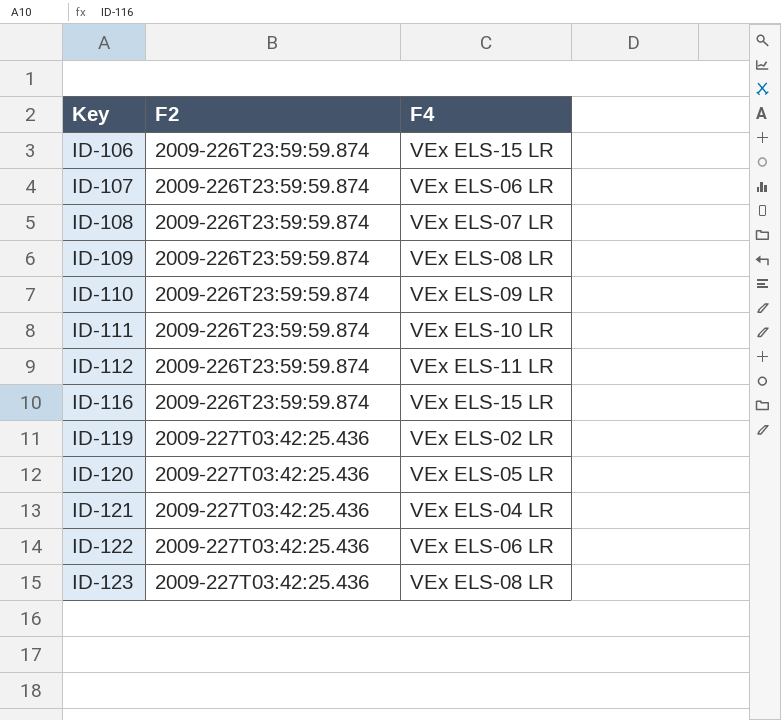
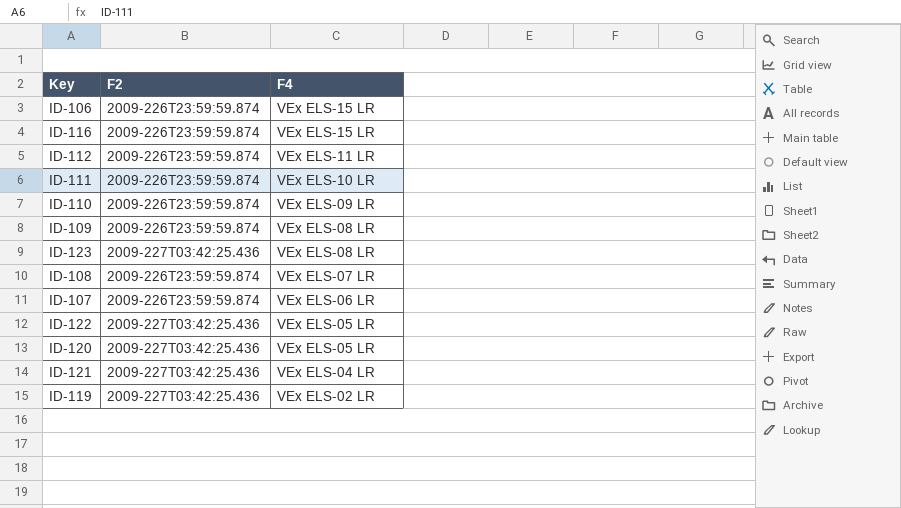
row order: Key ascending -> F4 descending
ID-122 | F4: VEx ELS-06 LR -> VEx ELS-05 LR

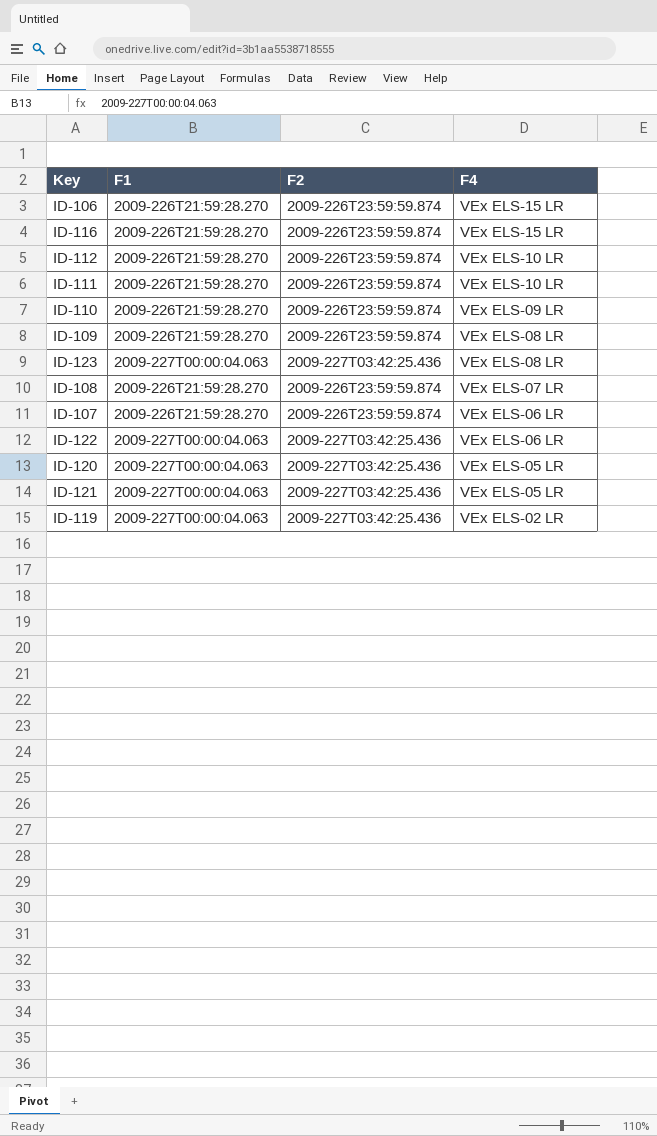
column F1 | position: none -> 2
ID-112 | F4: VEx ELS-11 LR -> VEx ELS-10 LR
ID-122 | F4: VEx ELS-05 LR -> VEx ELS-06 LR
ID-121 | F4: VEx ELS-04 LR -> VEx ELS-05 LR

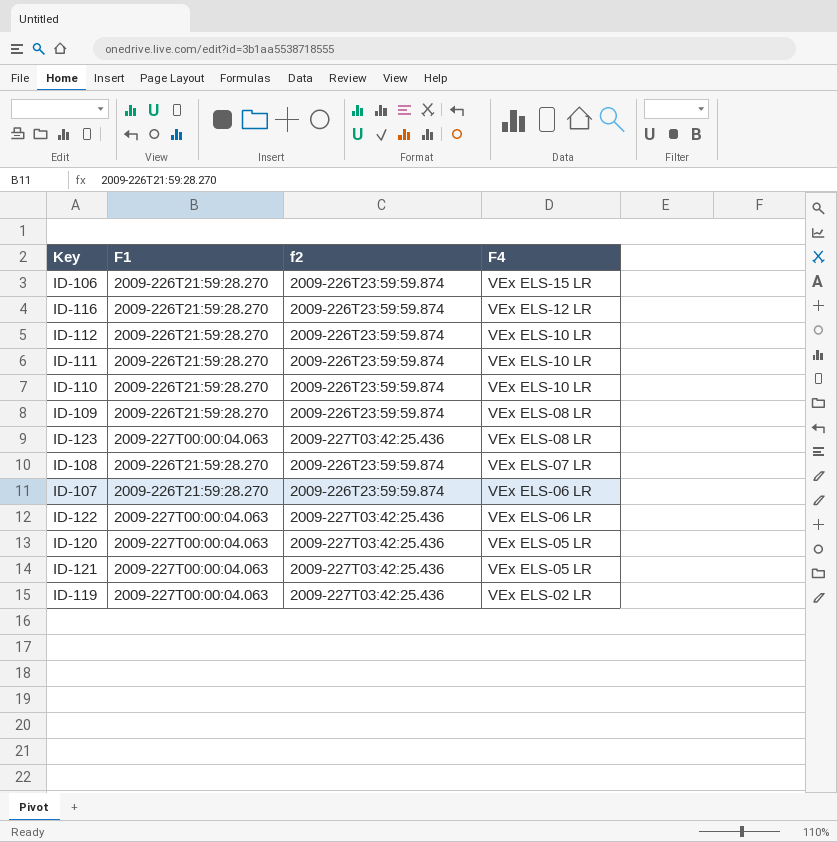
column name: F2 -> f2
ID-116 | F4: VEx ELS-15 LR -> VEx ELS-12 LR
ID-110 | F4: VEx ELS-09 LR -> VEx ELS-10 LR

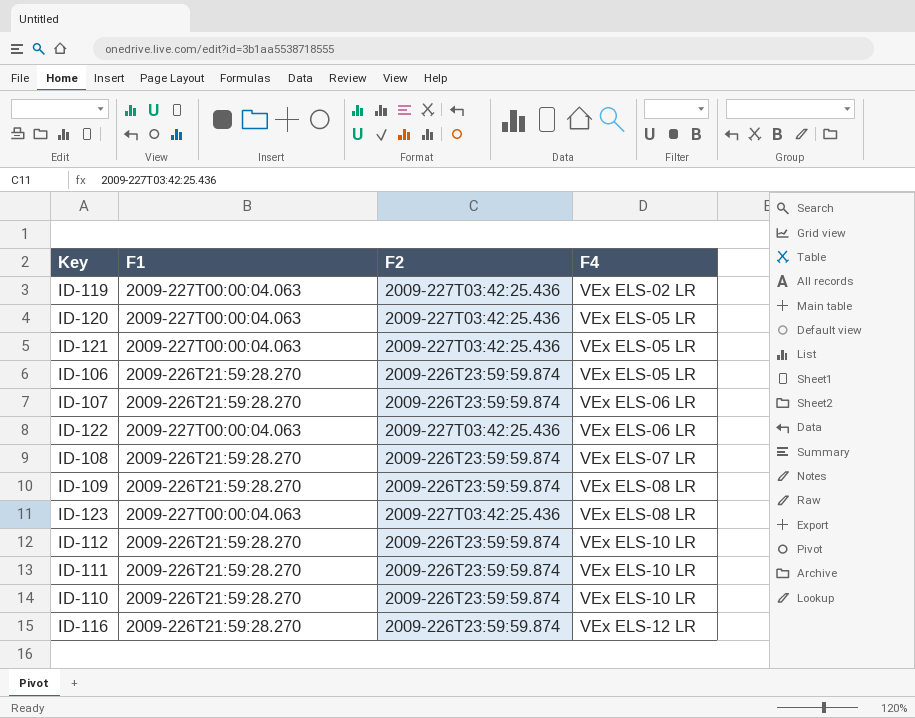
row order: F4 descending -> F4 ascending
column name: f2 -> F2
ID-106 | F4: VEx ELS-15 LR -> VEx ELS-05 LR

